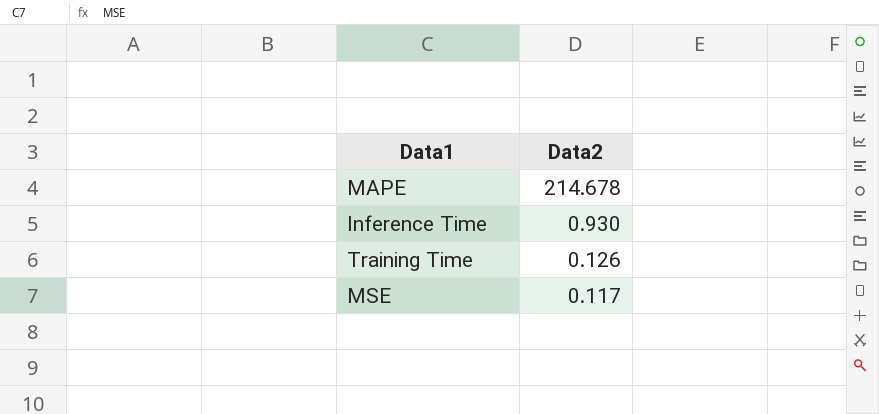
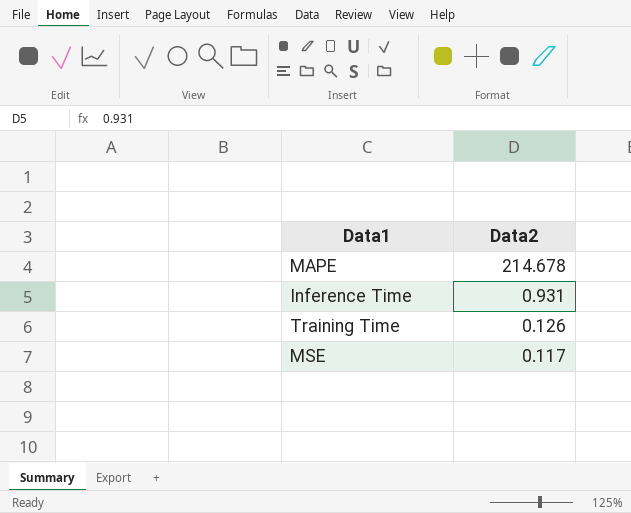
Inference Time | Data2: 0.930 -> 0.931

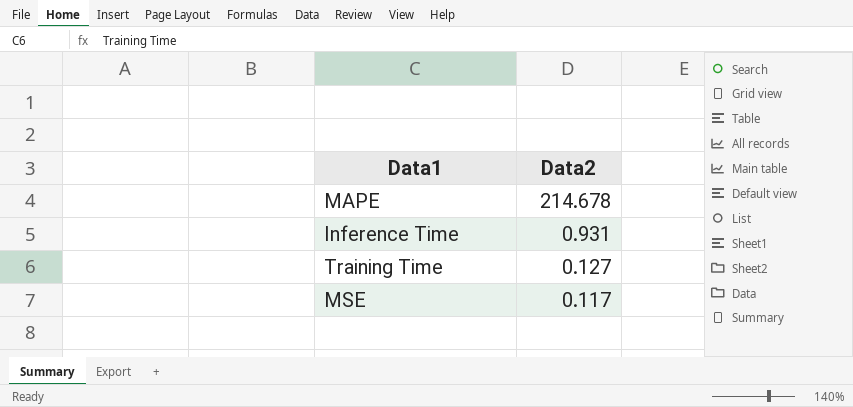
Training Time | Data2: 0.126 -> 0.127

